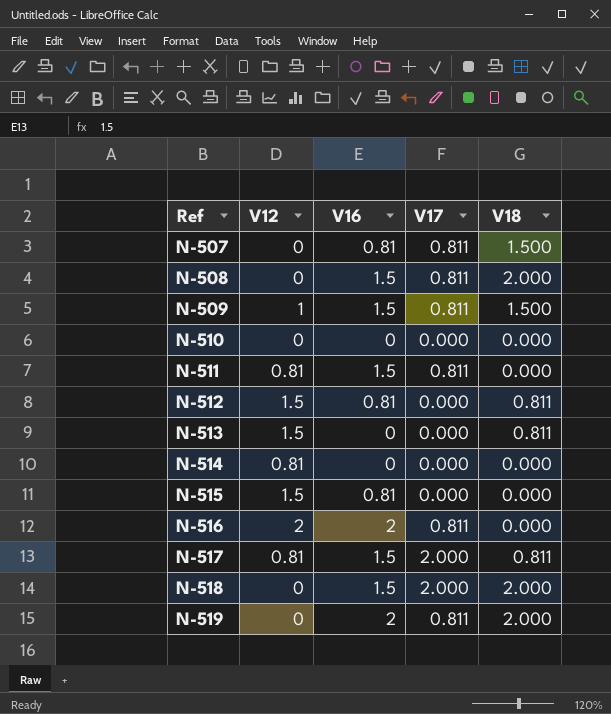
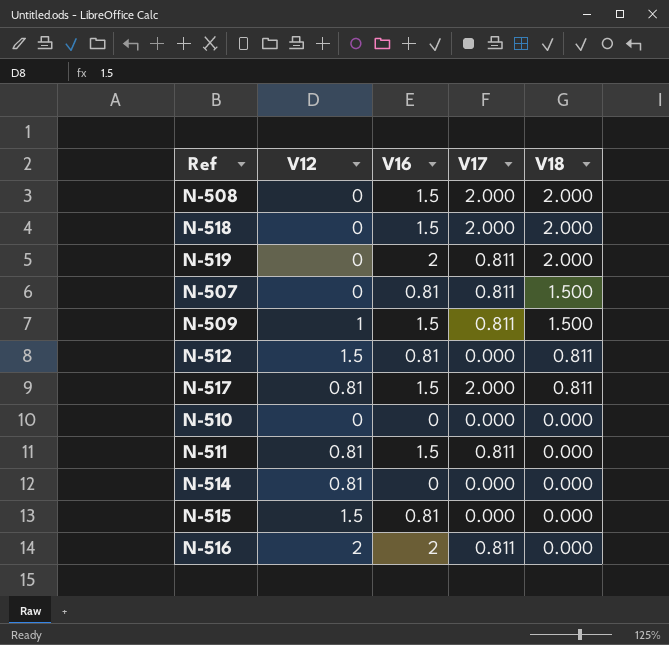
row order: Ref ascending -> V18 descending
row N-513: 1.5 | 0 | 0.000 | 0.811 -> none
N-508 | V17: 0.811 -> 2.000

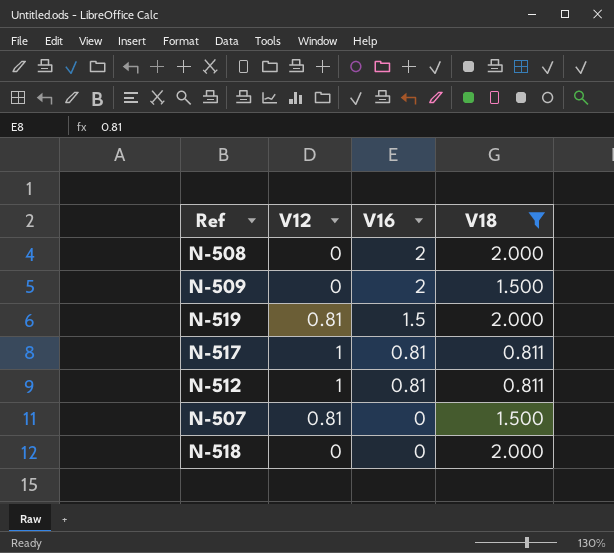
filter: none -> V18 != 0.000
row order: V18 descending -> V16 descending
column V17 | position: 4 -> none
N-508 | V16: 1.5 -> 2
N-509 | V12: 1 -> 0
N-509 | V16: 1.5 -> 2
N-519 | V12: 0 -> 0.81
N-519 | V16: 2 -> 1.5
N-517 | V12: 0.81 -> 1
N-517 | V16: 1.5 -> 0.81
N-512 | V12: 1.5 -> 1
N-507 | V12: 0 -> 0.81
N-507 | V16: 0.81 -> 0
N-518 | V16: 1.5 -> 0

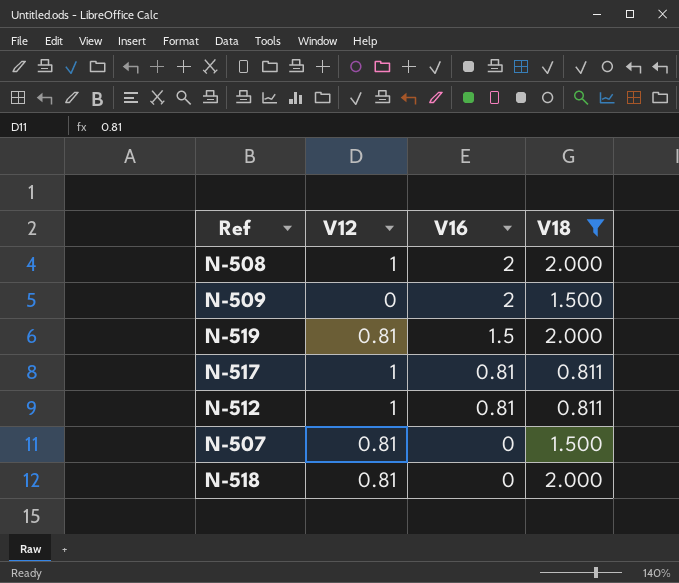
N-508 | V12: 0 -> 1
N-518 | V12: 0 -> 0.81

